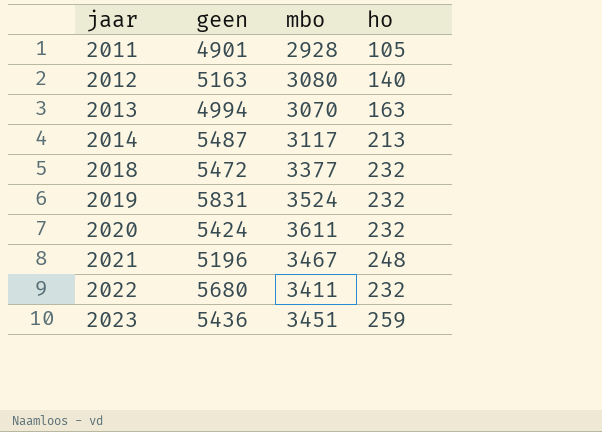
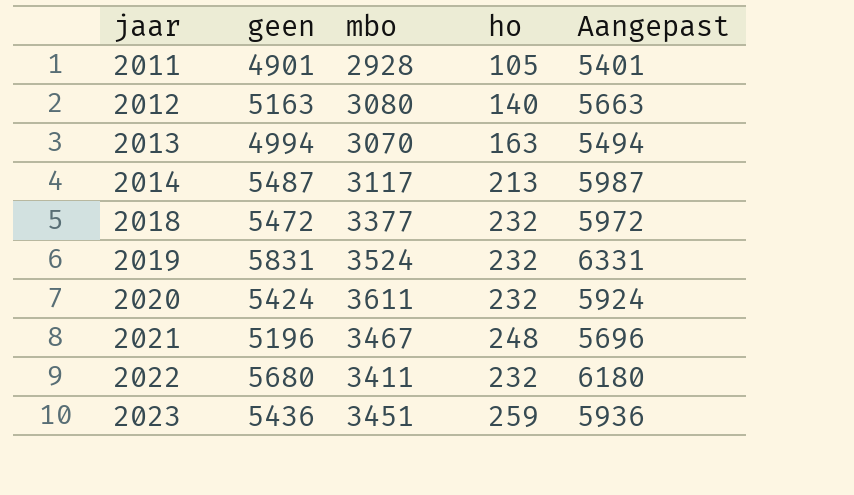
column Aangepast | formula: none -> [geen] + 500

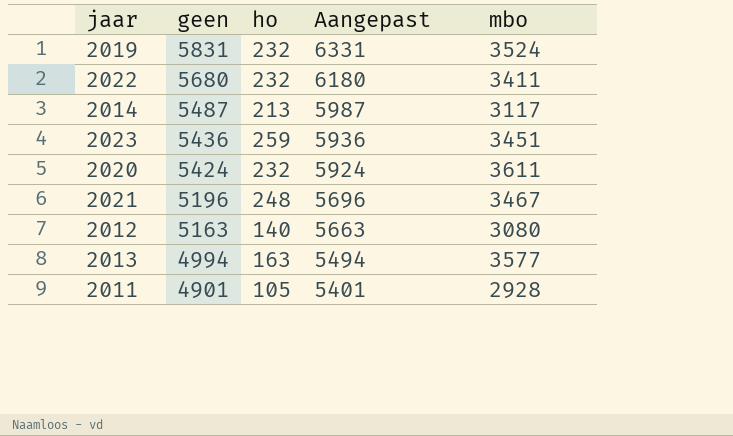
row order: jaar ascending -> geen descending
column mbo | position: 3 -> 5
row 2018: 5472 | 3377 | 232 | 5972 -> none
2013 | mbo: 3070 -> 3577

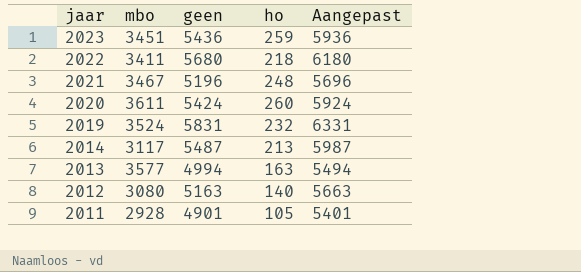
row order: geen descending -> jaar descending
column mbo | position: 5 -> 2
2022 | ho: 232 -> 218
2020 | ho: 232 -> 260

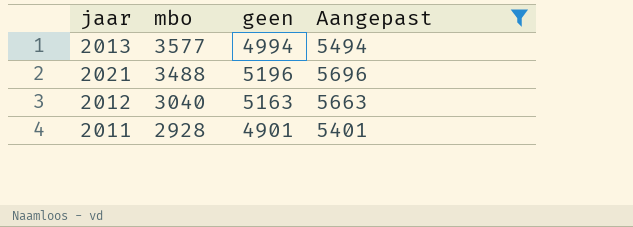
filter: none -> Aangepast <= 5696
row order: jaar descending -> mbo descending
column ho | position: 4 -> none
2021 | mbo: 3467 -> 3488
2012 | mbo: 3080 -> 3040

